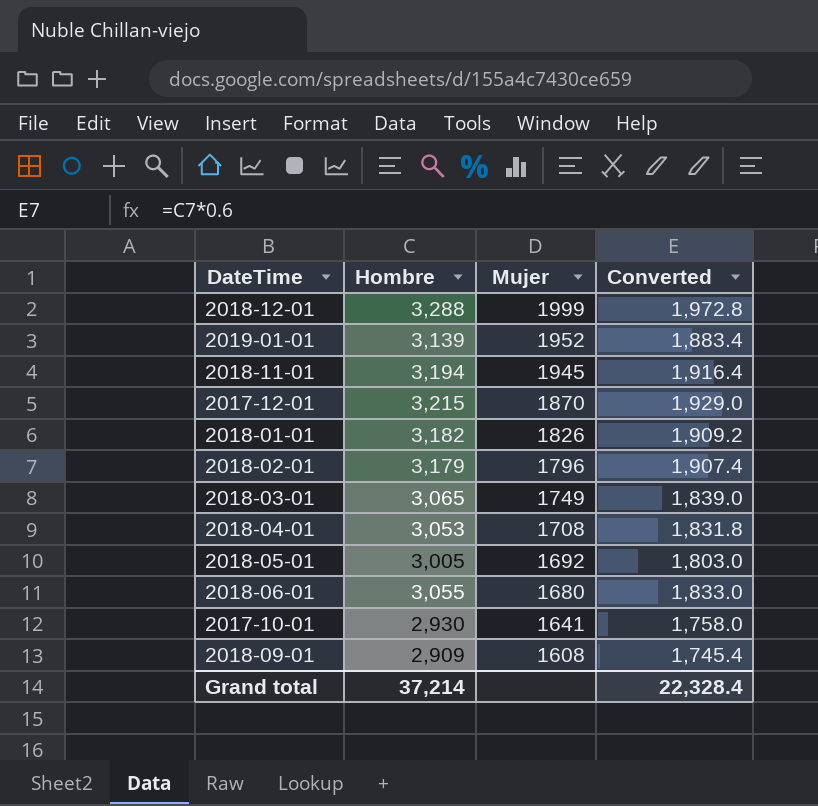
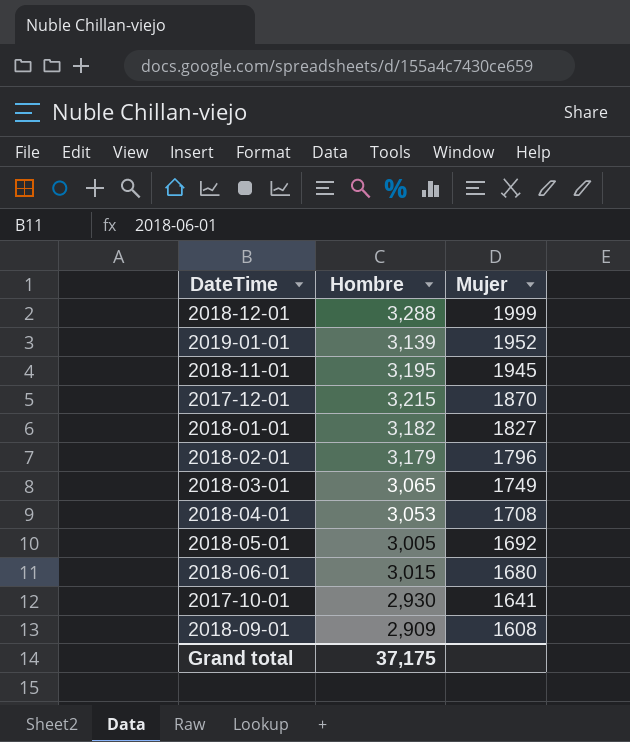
column Converted | formula: [Hombre] * 0.6 -> none
2018-11-01 | Hombre: 3,194 -> 3,195
2018-01-01 | Mujer: 1826 -> 1827
2018-06-01 | Hombre: 3,055 -> 3,015
Grand total | Hombre: 37,214 -> 37,175

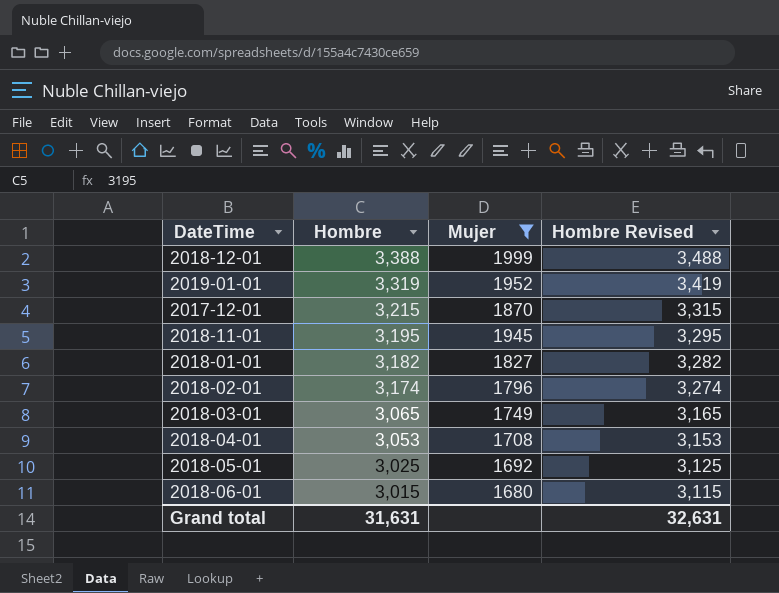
filter: none -> Mujer >= 1680
row order: Mujer descending -> Hombre descending
column Hombre Revised | formula: none -> [Hombre] + 100
2018-12-01 | Hombre: 3,288 -> 3,388
2019-01-01 | Hombre: 3,139 -> 3,319
2018-02-01 | Hombre: 3,179 -> 3,174
2018-05-01 | Hombre: 3,005 -> 3,025
Grand total | Hombre: 37,175 -> 31,631

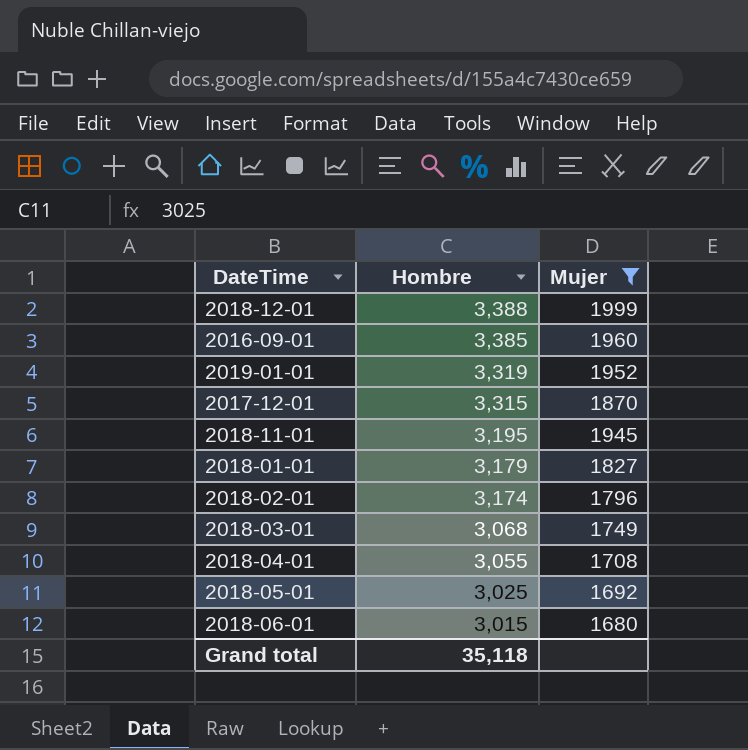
column Hombre Revised | formula: [Hombre] + 100 -> none
row 2016-09-01: none -> 3,385 | 1960
2017-12-01 | Hombre: 3,215 -> 3,315
2018-01-01 | Hombre: 3,182 -> 3,179
2018-03-01 | Hombre: 3,065 -> 3,068
2018-04-01 | Hombre: 3,053 -> 3,055
Grand total | Hombre: 31,631 -> 35,118

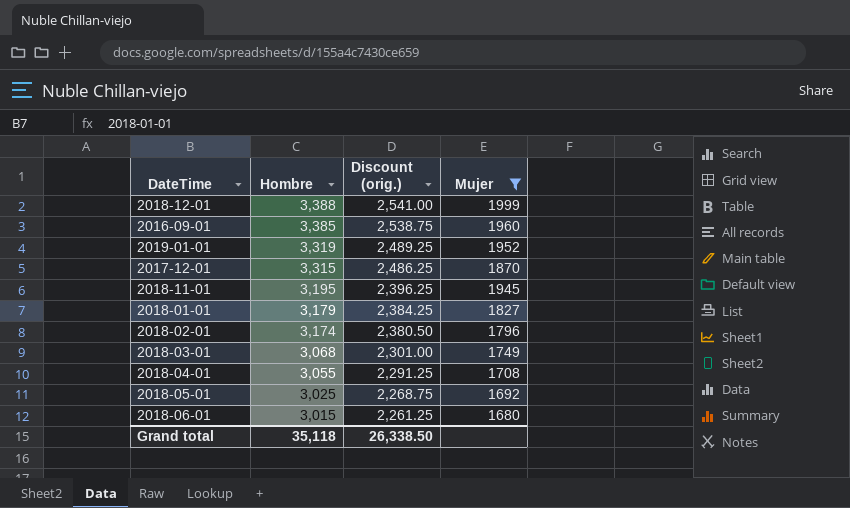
column Discount (orig.) | formula: none -> [Hombre] * 0.75

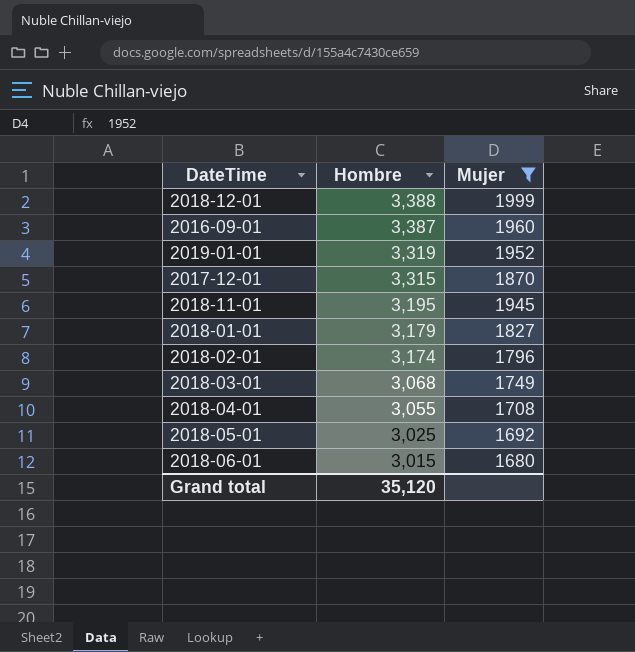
column Discount (orig.) | formula: [Hombre] * 0.75 -> none
2016-09-01 | Hombre: 3,385 -> 3,387
Grand total | Hombre: 35,118 -> 35,120

